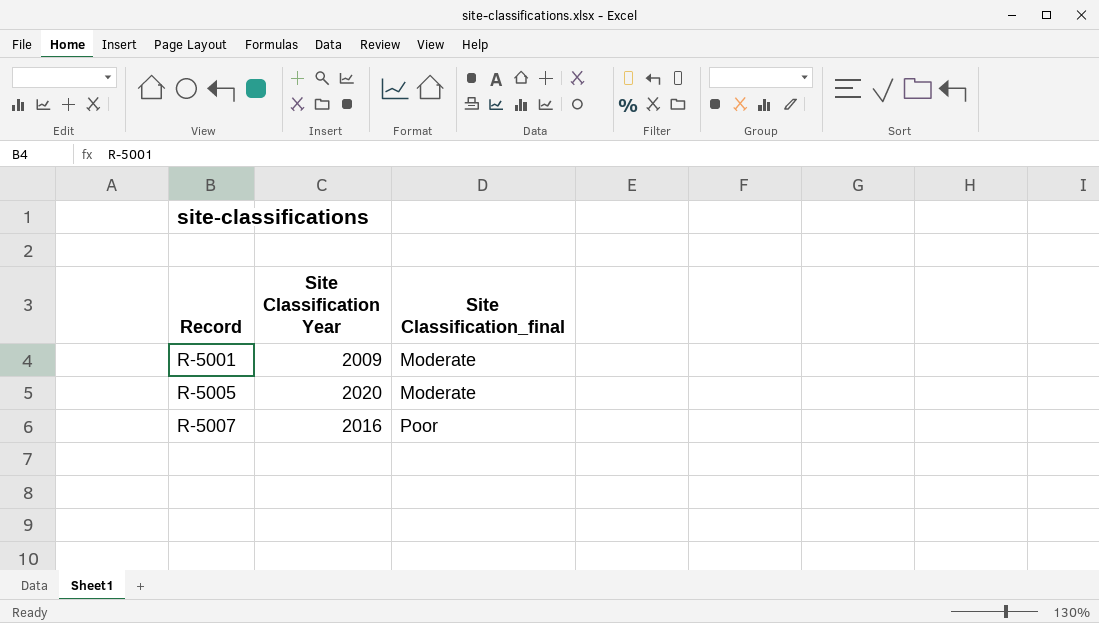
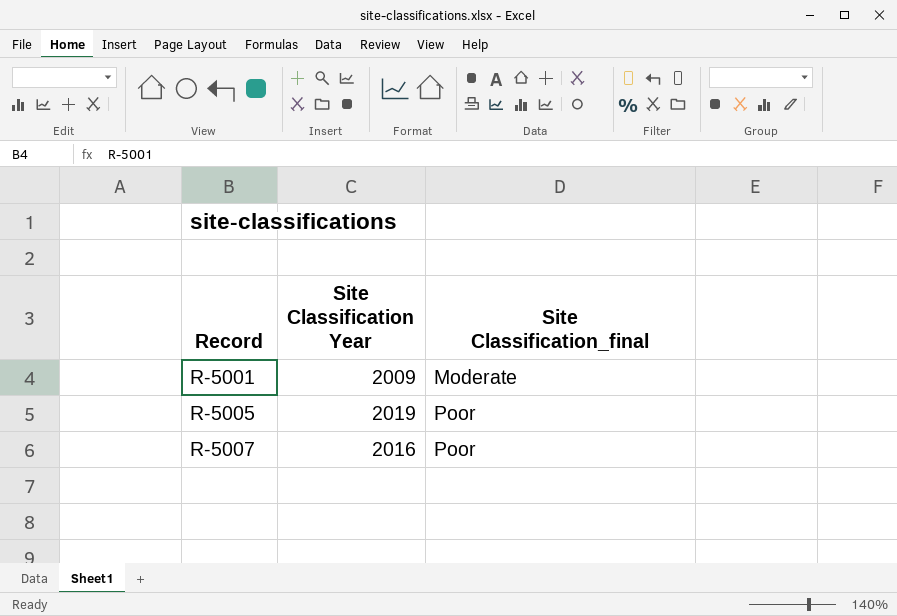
R-5005 | Site Classification Year: 2020 -> 2019
R-5005 | Site Classification_final: Moderate -> Poor

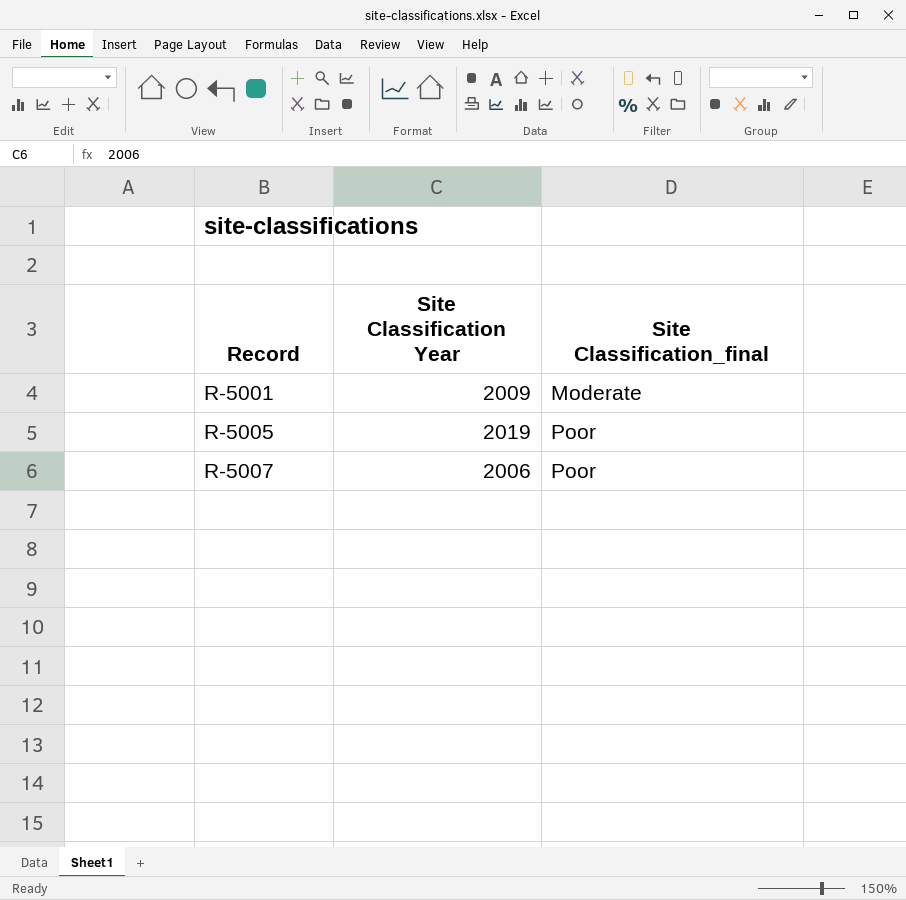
R-5007 | Site Classification Year: 2016 -> 2006

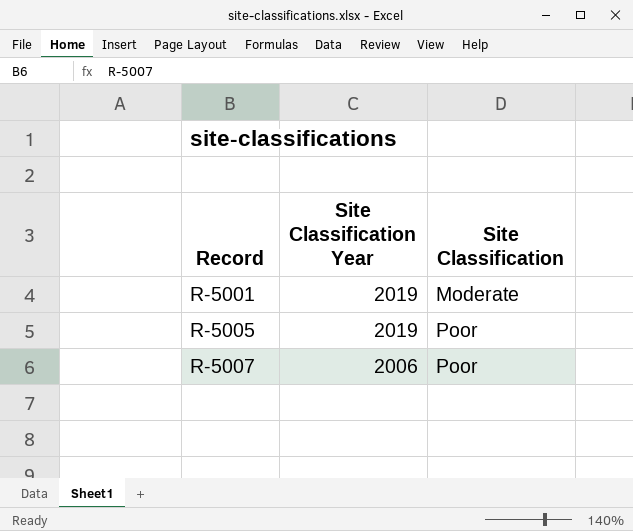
column name: Site Classification_final -> Site Classification
R-5001 | Site Classification Year: 2009 -> 2019

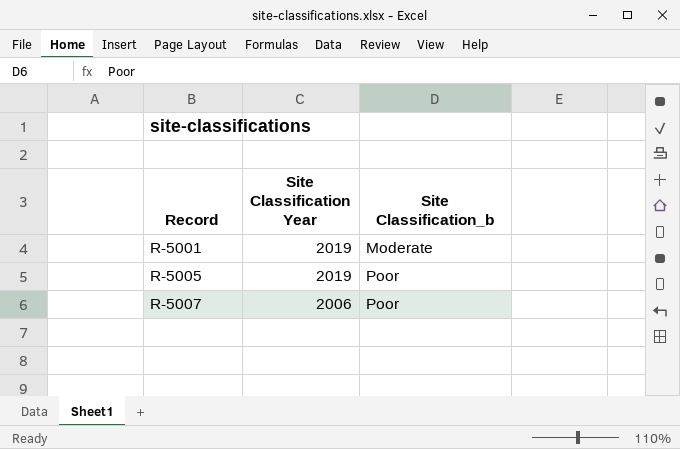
column name: Site Classification -> Site Classification_b

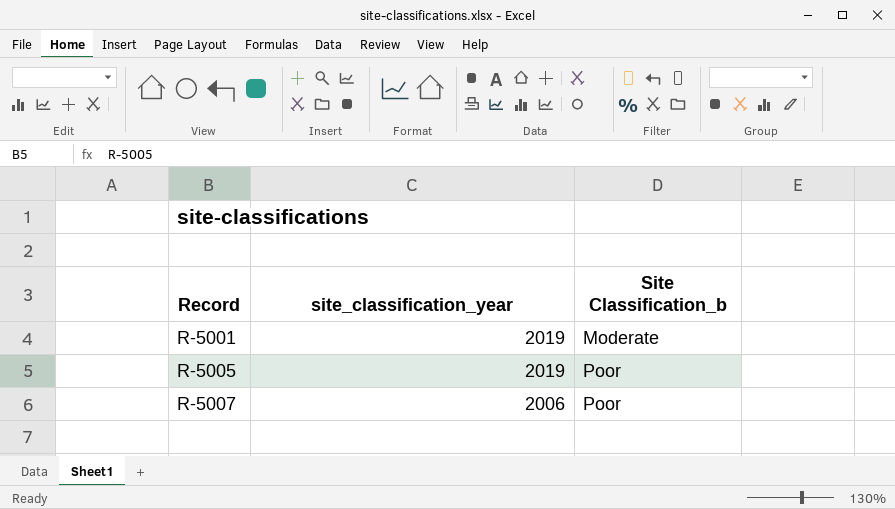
column name: Site Classification Year -> site_classification_year

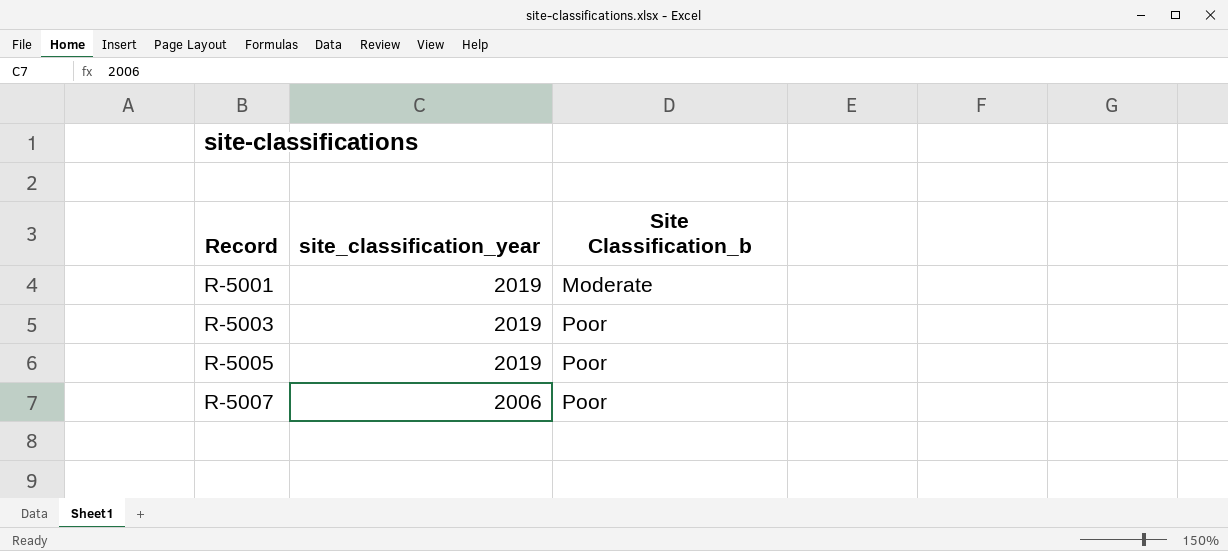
row R-5003: none -> 2019 | Poor

